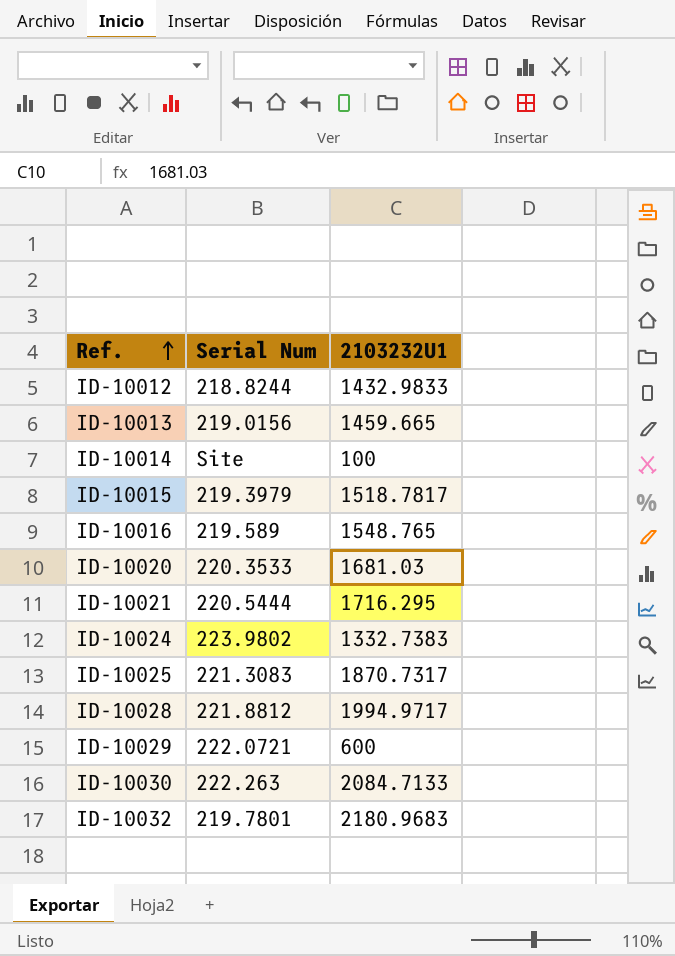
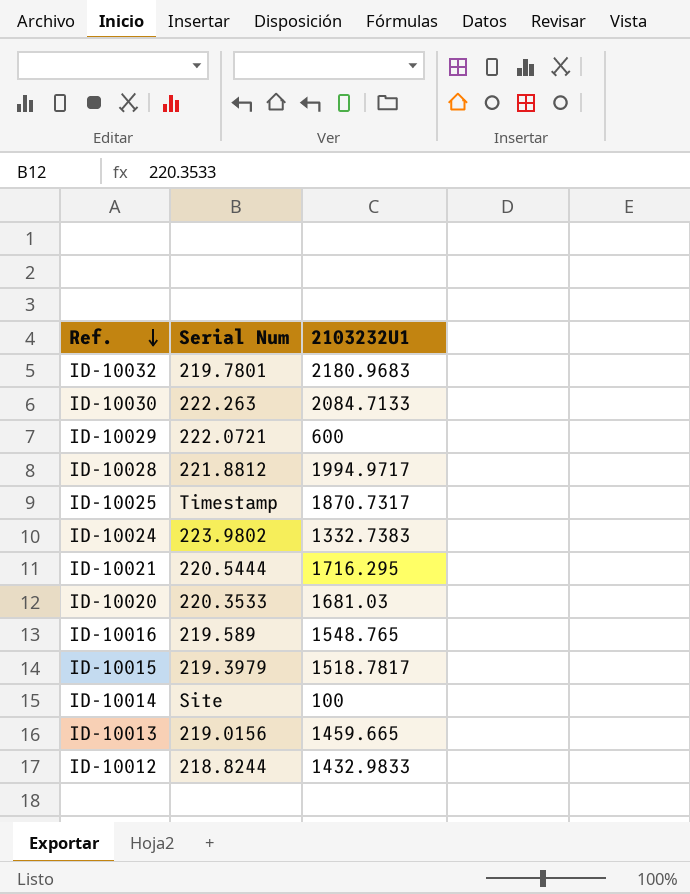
row order: Ref. ascending -> Ref. descending
ID-10025 | Serial Num: 221.3083 -> Timestamp

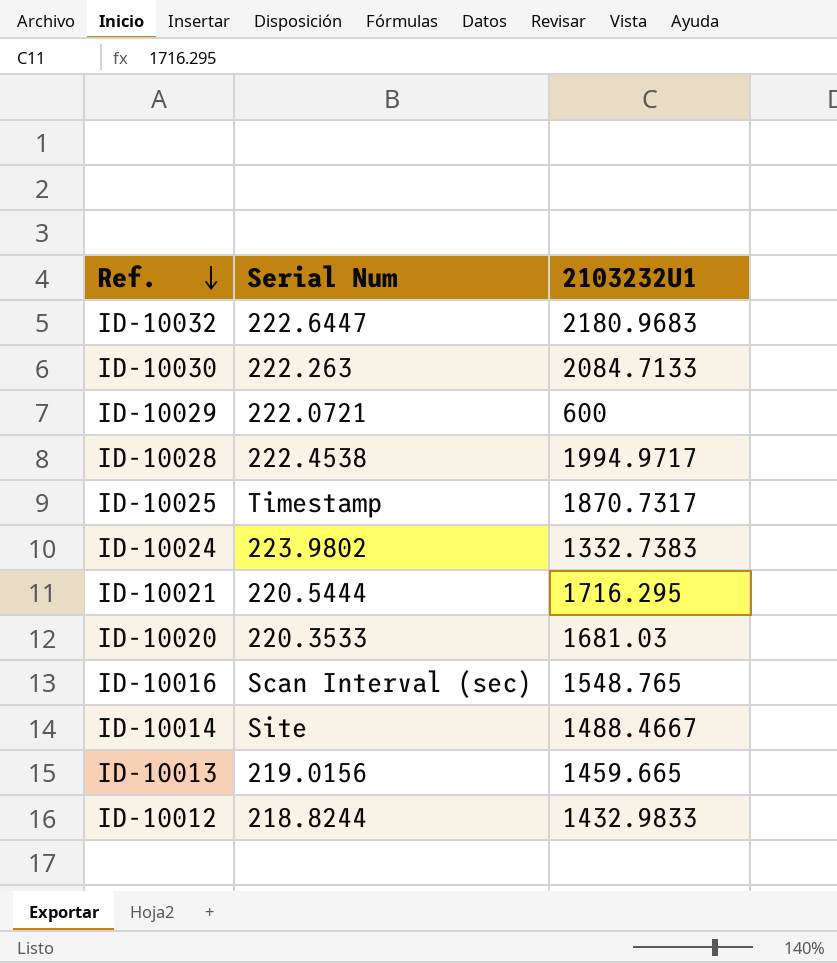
row ID-10015: 219.3979 | 1518.7817 -> none
ID-10032 | Serial Num: 219.7801 -> 222.6447
ID-10028 | Serial Num: 221.8812 -> 222.4538
ID-10016 | Serial Num: 219.589 -> Scan Interval (sec)
ID-10014 | 2103232U1: 100 -> 1488.4667

